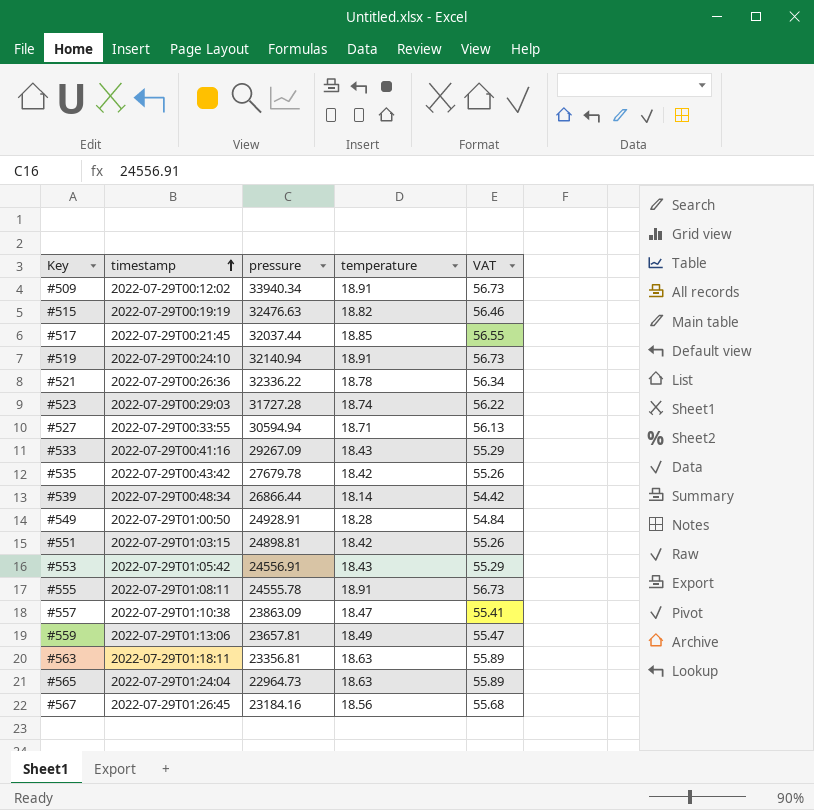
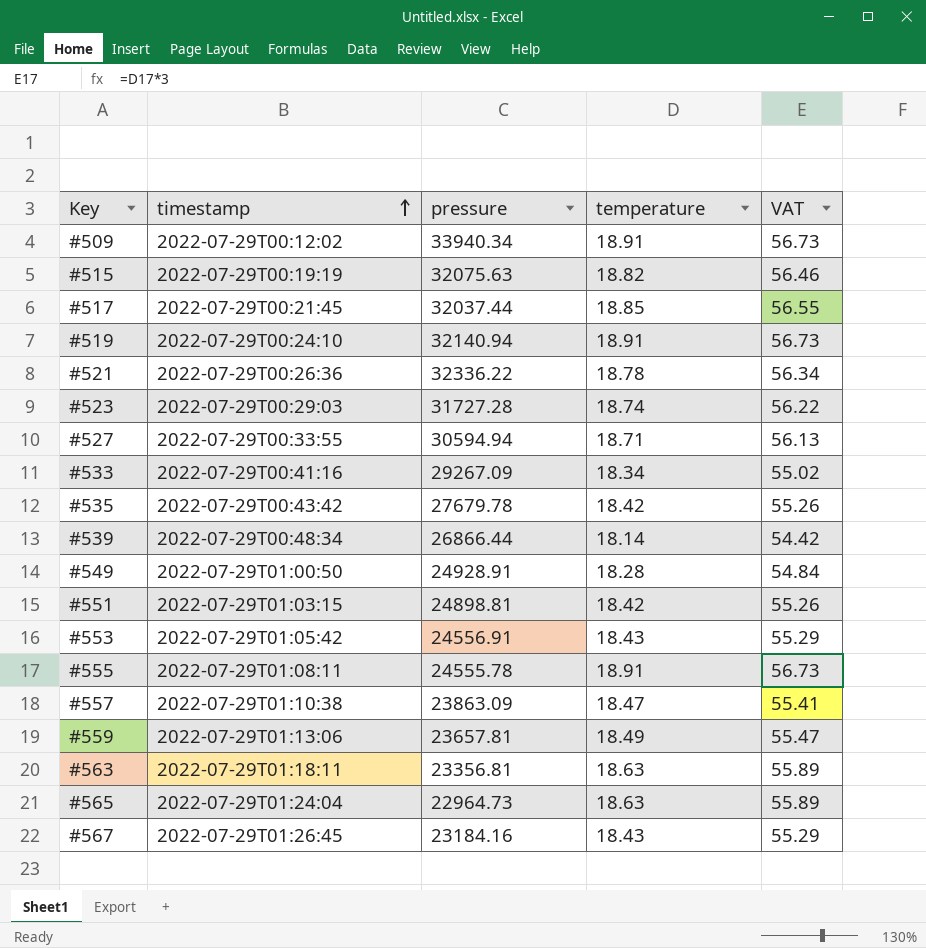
#515 | pressure: 32476.63 -> 32075.63
#533 | temperature: 18.43 -> 18.34
#533 | VAT: 55.29 -> 55.02
#567 | temperature: 18.56 -> 18.43
#567 | VAT: 55.68 -> 55.29

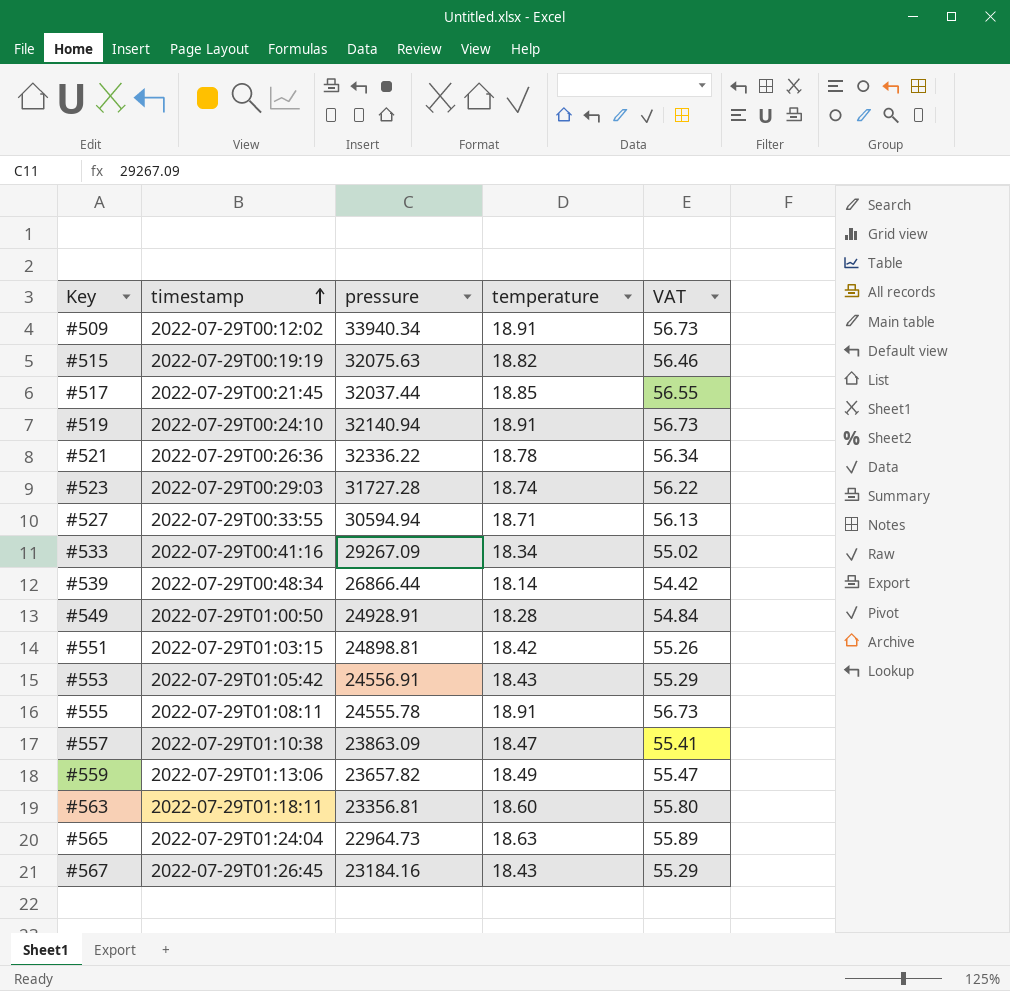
row #535: 2022-07-29T00:43:42 | 27679.78 | 18.42 | 55.26 -> none
#559 | pressure: 23657.81 -> 23657.82
#563 | temperature: 18.63 -> 18.60
#563 | VAT: 55.89 -> 55.80

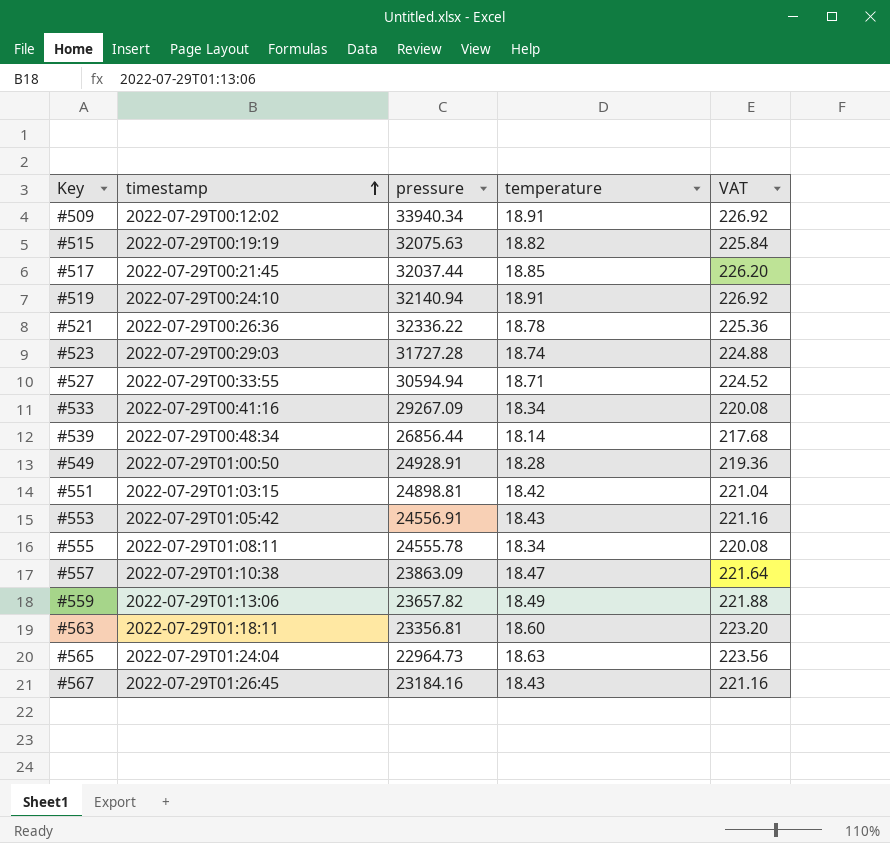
column VAT | formula: [temperature] * 3 -> [temperature] * 12
#539 | pressure: 26866.44 -> 26856.44
#555 | temperature: 18.91 -> 18.34

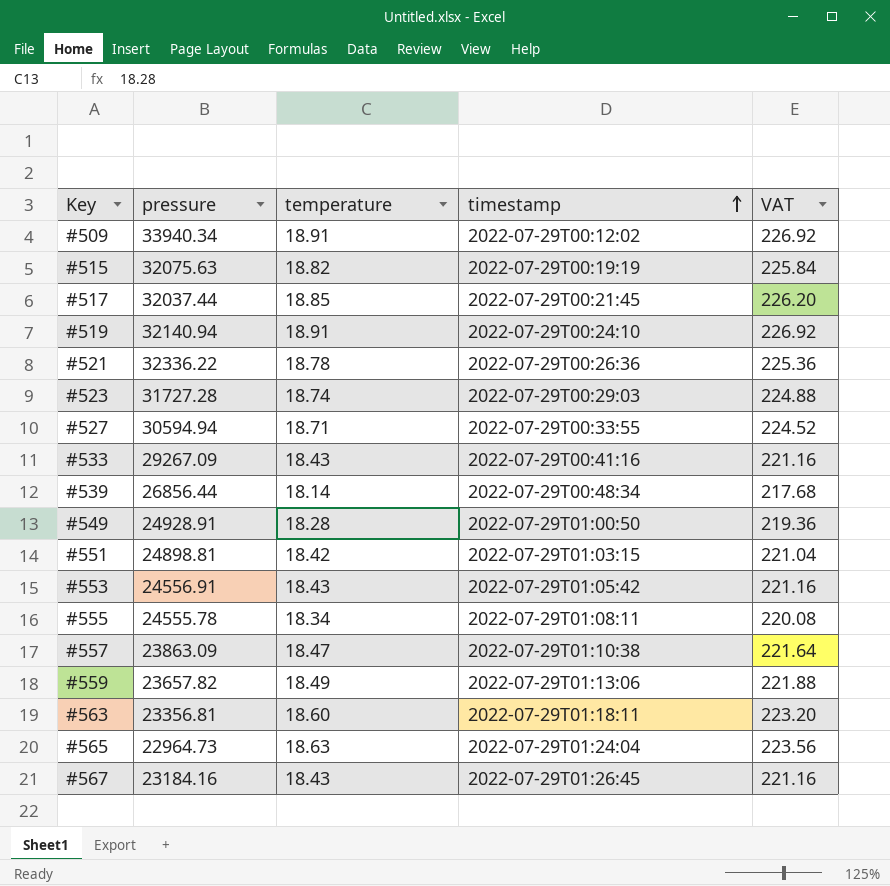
column timestamp | position: 2 -> 4
#533 | temperature: 18.34 -> 18.43
#533 | VAT: 220.08 -> 221.16

